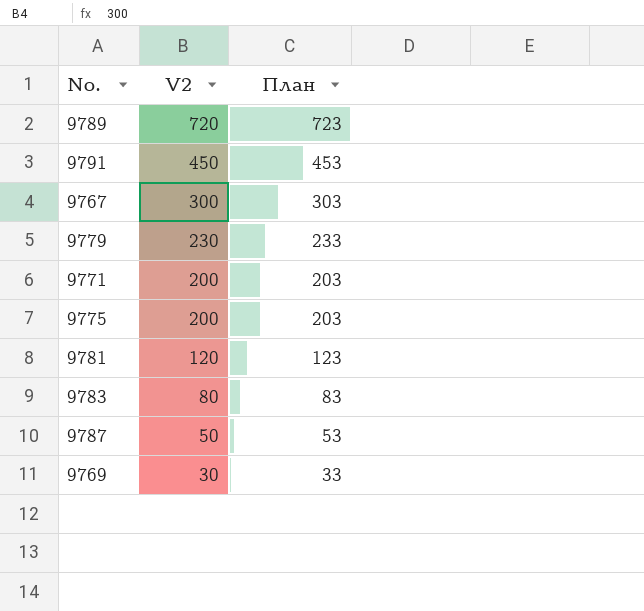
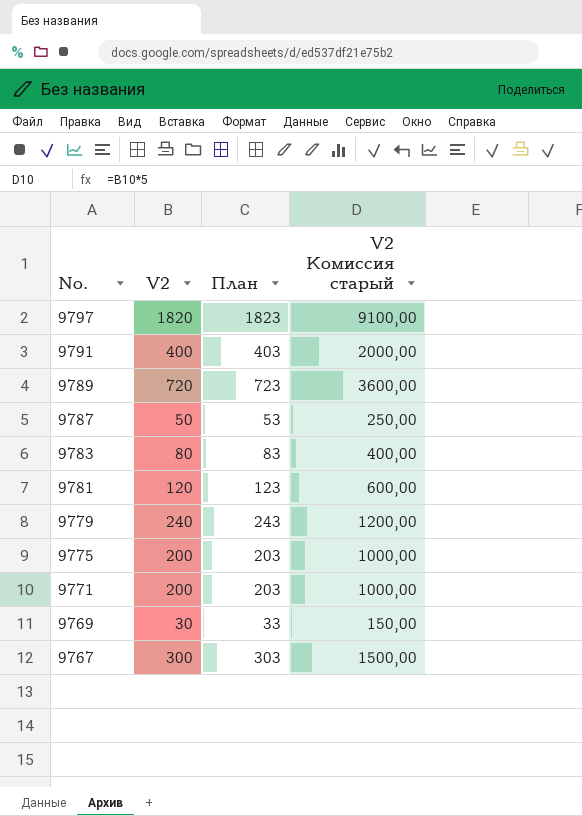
row order: V2 descending -> No. descending
column V2 Комиссия старый | formula: none -> [V2] * 5
row 9797: none -> 1820 | 1823 | 9100,00
9791 | V2: 450 -> 400
9791 | План: 453 -> 403
9779 | V2: 230 -> 240
9779 | План: 233 -> 243

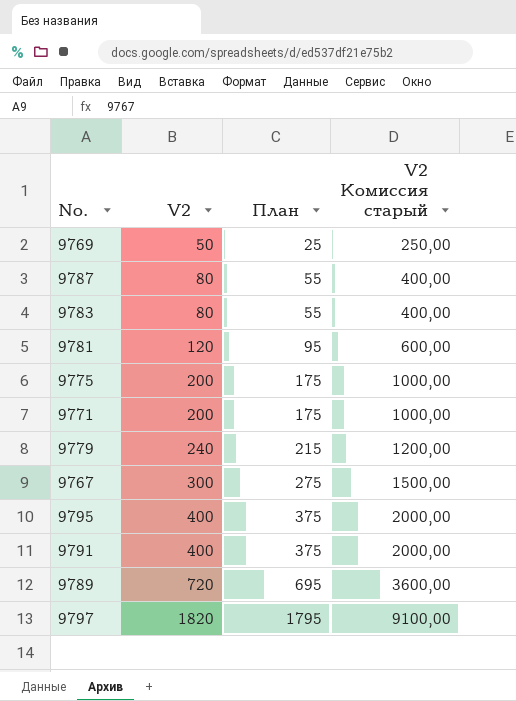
row order: No. descending -> V2 ascending
column План | formula: [V2] + 3 -> [V2] - 25
9769 | V2: 30 -> 50
9769 | V2 Комиссия старый: 150,00 -> 250,00
9787 | V2: 50 -> 80
9787 | V2 Комиссия старый: 250,00 -> 400,00
row 9795: none -> 400 | 375 | 2000,00

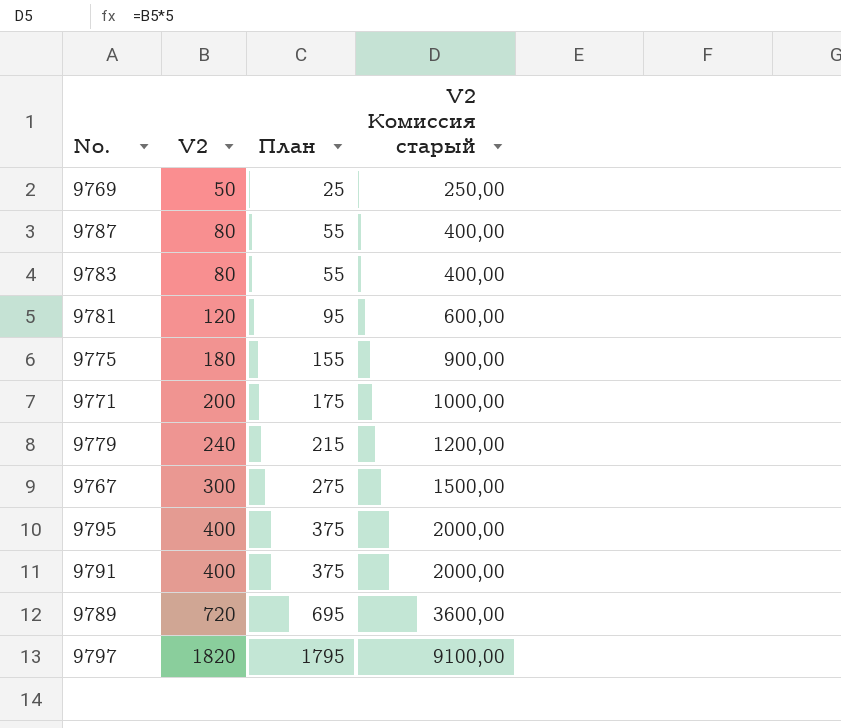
9775 | V2: 200 -> 180
9775 | План: 175 -> 155
9775 | V2 Комиссия старый: 1000,00 -> 900,00

